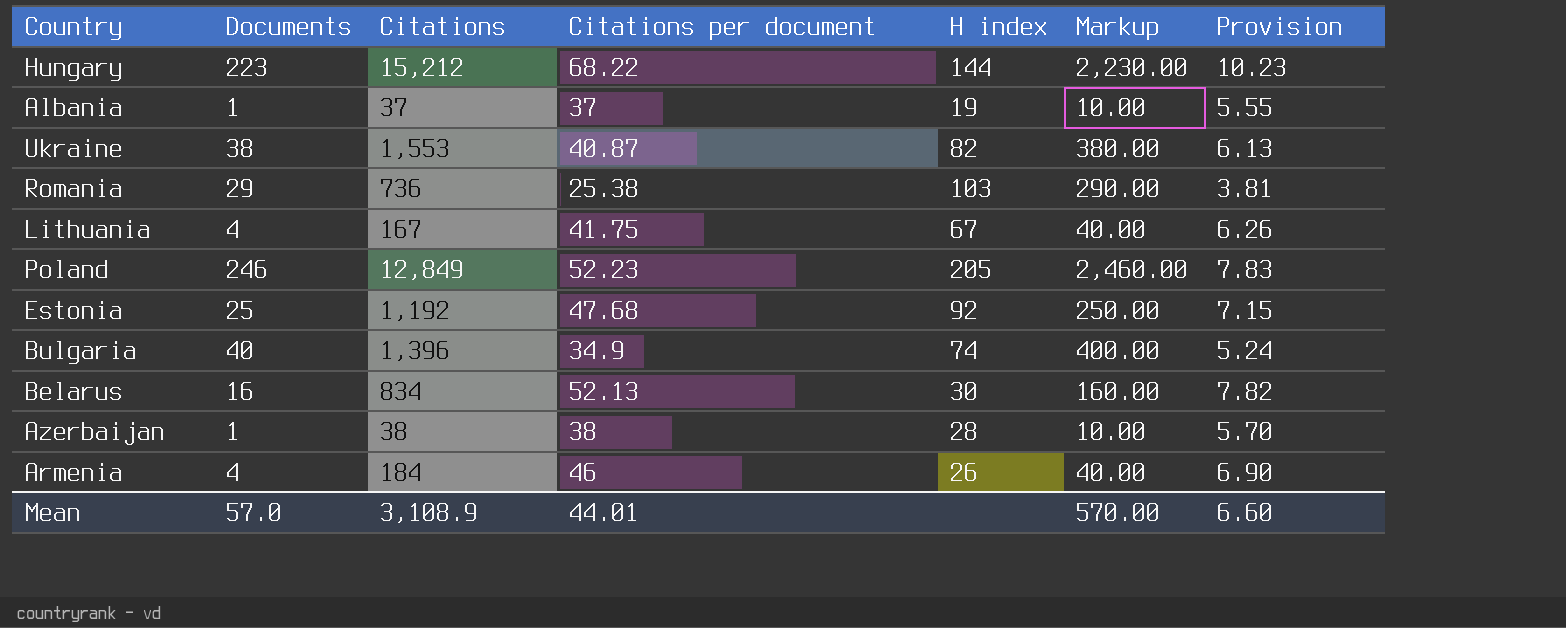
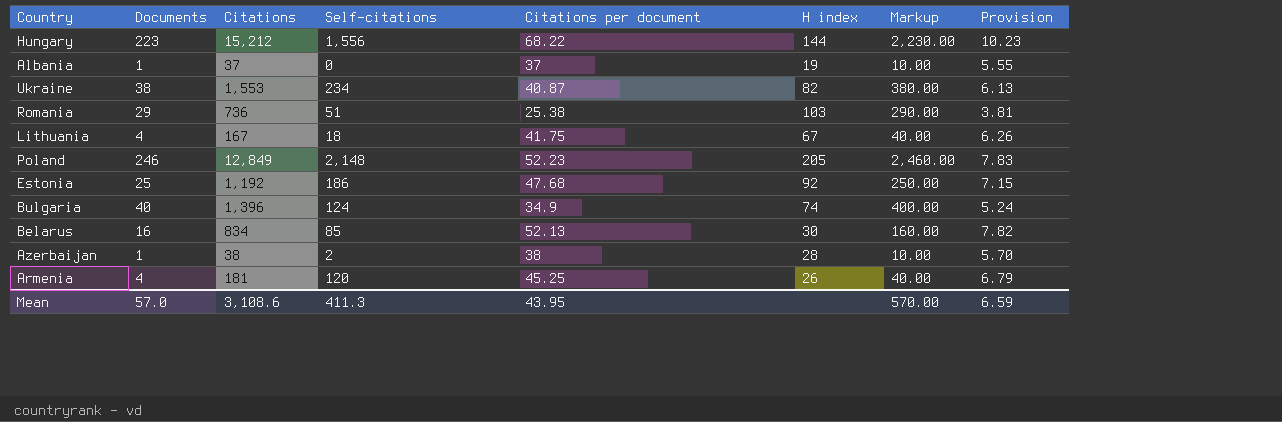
column Self-citations | position: none -> 4
Armenia | Citations: 184 -> 181
Armenia | Citations per document: 46 -> 45.25
Armenia | Provision: 6.90 -> 6.79
Mean | Citations: 3,108.9 -> 3,108.6
Mean | Citations per document: 44.01 -> 43.95
Mean | Provision: 6.60 -> 6.59

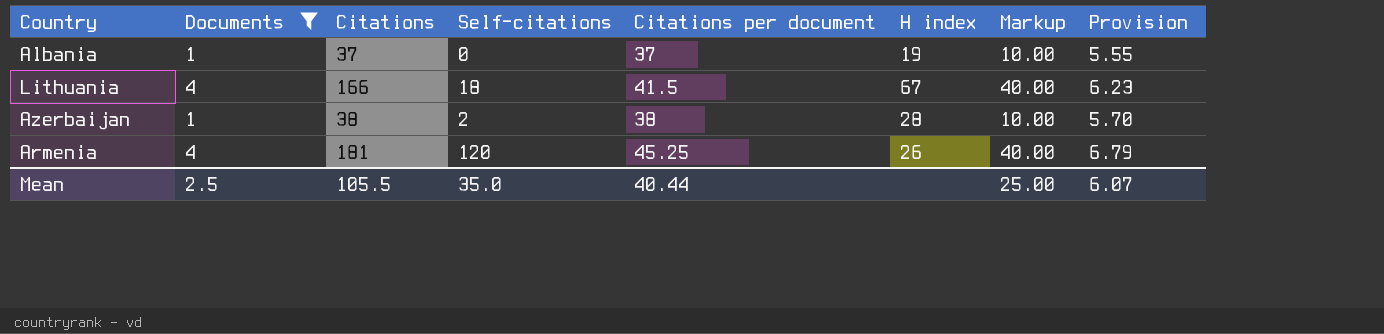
filter: none -> Documents <= 4
Lithuania | Citations: 167 -> 166
Lithuania | Citations per document: 41.75 -> 41.5
Lithuania | Provision: 6.26 -> 6.23
Mean | Documents: 57.0 -> 2.5
Mean | Citations: 3,108.6 -> 105.5
Mean | Self-citations: 411.3 -> 35.0
Mean | Citations per document: 43.95 -> 40.44
Mean | Markup: 570.00 -> 25.00
Mean | Provision: 6.59 -> 6.07

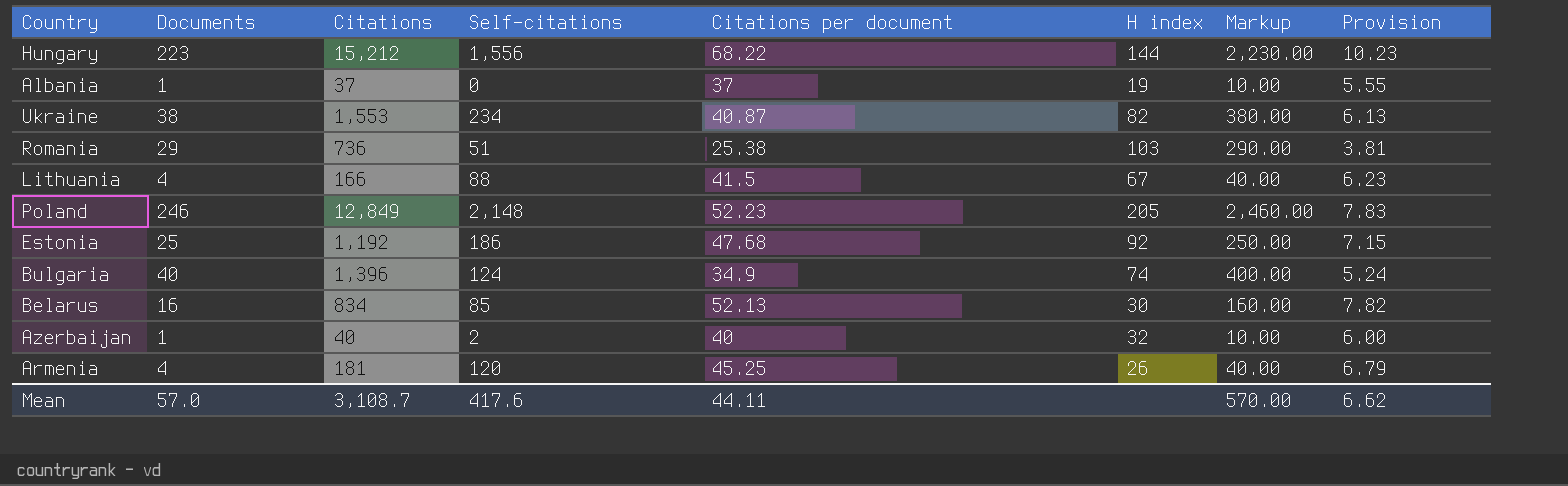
filter: Documents <= 4 -> none
Lithuania | Self-citations: 18 -> 88
Azerbaijan | Citations: 38 -> 40
Azerbaijan | Citations per document: 38 -> 40
Azerbaijan | H index: 28 -> 32
Azerbaijan | Provision: 5.70 -> 6.00
Mean | Documents: 2.5 -> 57.0
Mean | Citations: 105.5 -> 3,108.7
Mean | Self-citations: 35.0 -> 417.6
Mean | Citations per document: 40.44 -> 44.11
Mean | Markup: 25.00 -> 570.00
Mean | Provision: 6.07 -> 6.62

